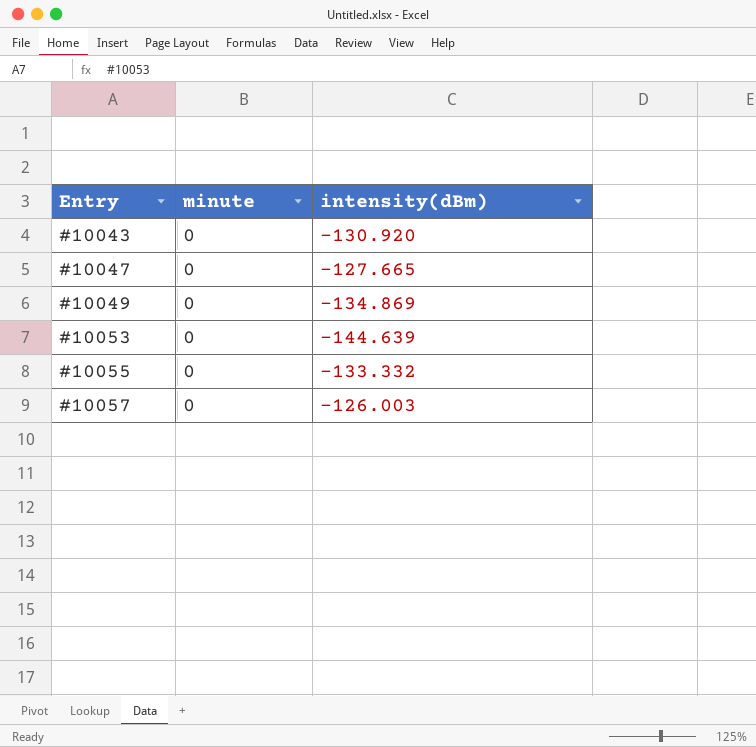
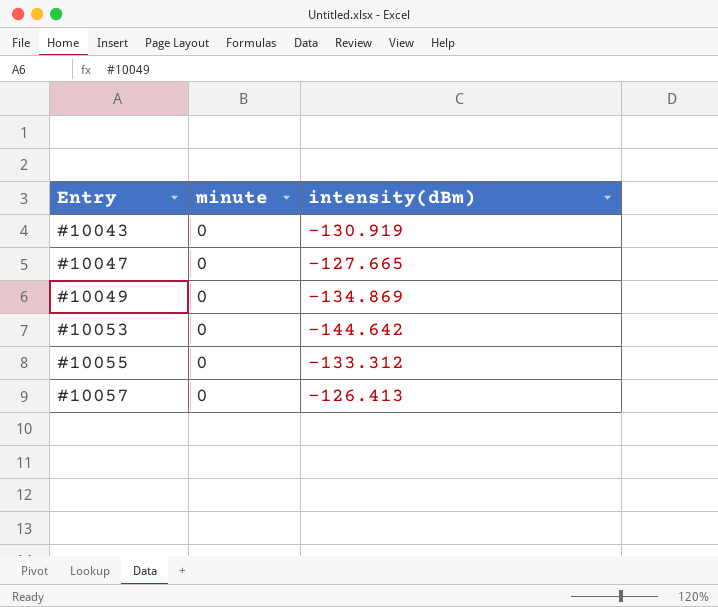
#10043 | intensity(dBm): -130.920 -> -130.919
#10053 | intensity(dBm): -144.639 -> -144.642
#10055 | intensity(dBm): -133.332 -> -133.312
#10057 | intensity(dBm): -126.003 -> -126.413

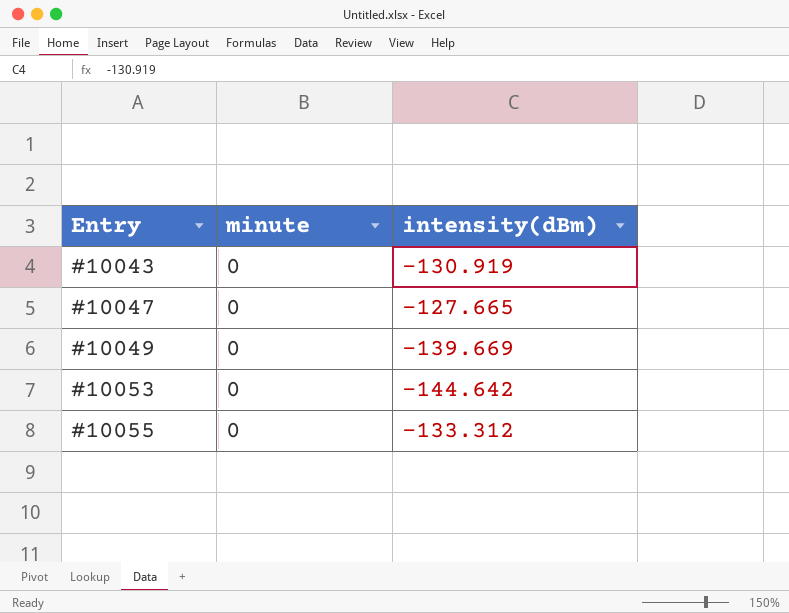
row #10057: 0 | -126.413 -> none
#10049 | intensity(dBm): -134.869 -> -139.669

